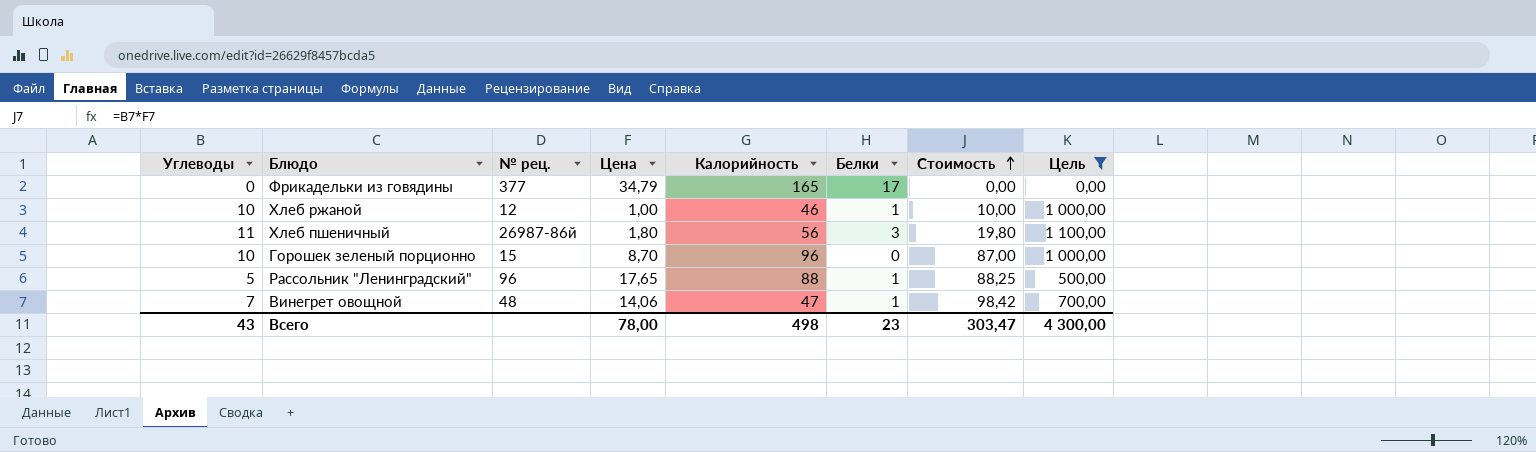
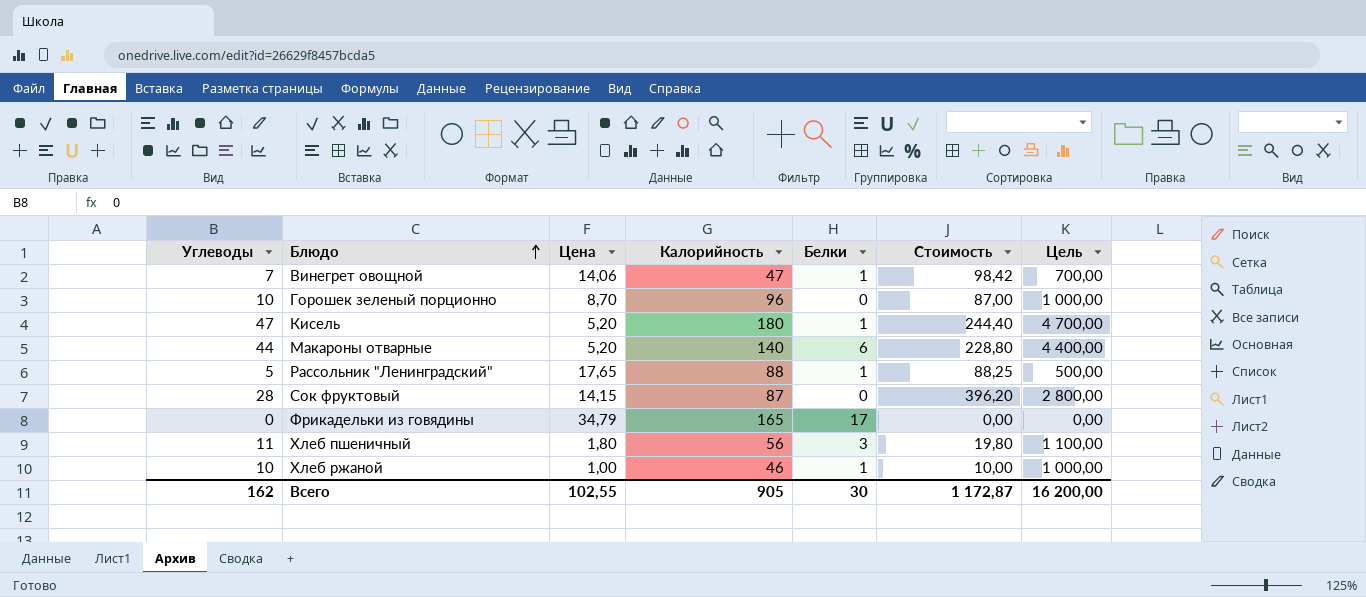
filter: Цель <= 1 100,00 -> none
row order: Стоимость ascending -> Блюдо ascending
column № рец. | position: 3 -> none
Всего | Углеводы: 43 -> 162
Всего | Цена: 78,00 -> 102,55
Всего | Калорийность: 498 -> 905
Всего | Белки: 23 -> 30
Всего | Стоимость: 303,47 -> 1 172,87
Всего | Цель: 4 300,00 -> 16 200,00

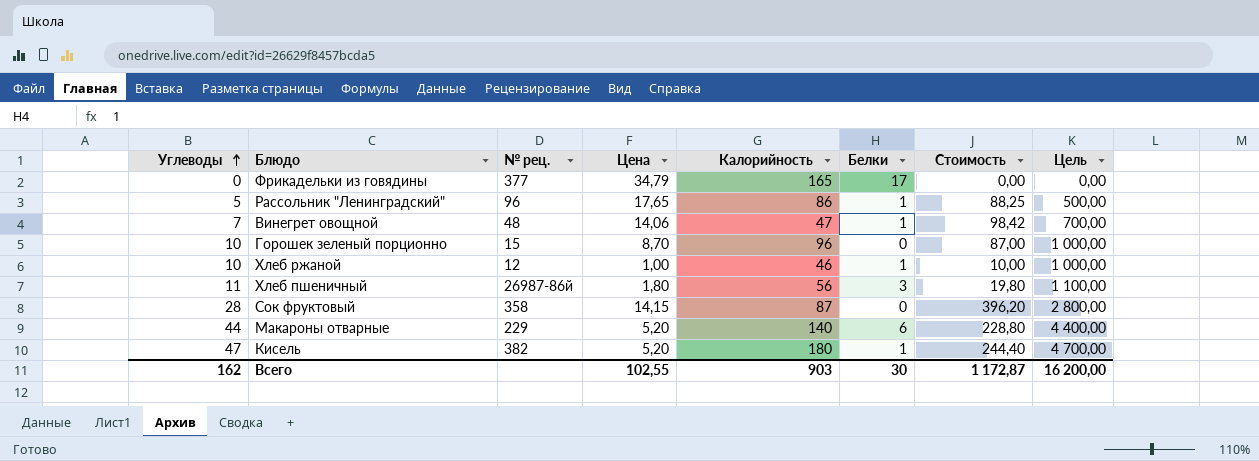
row order: Блюдо ascending -> Углеводы ascending
column № рец. | position: none -> 3
Рассольник "Ленинградский" | Калорийность: 88 -> 86
Всего | Калорийность: 905 -> 903

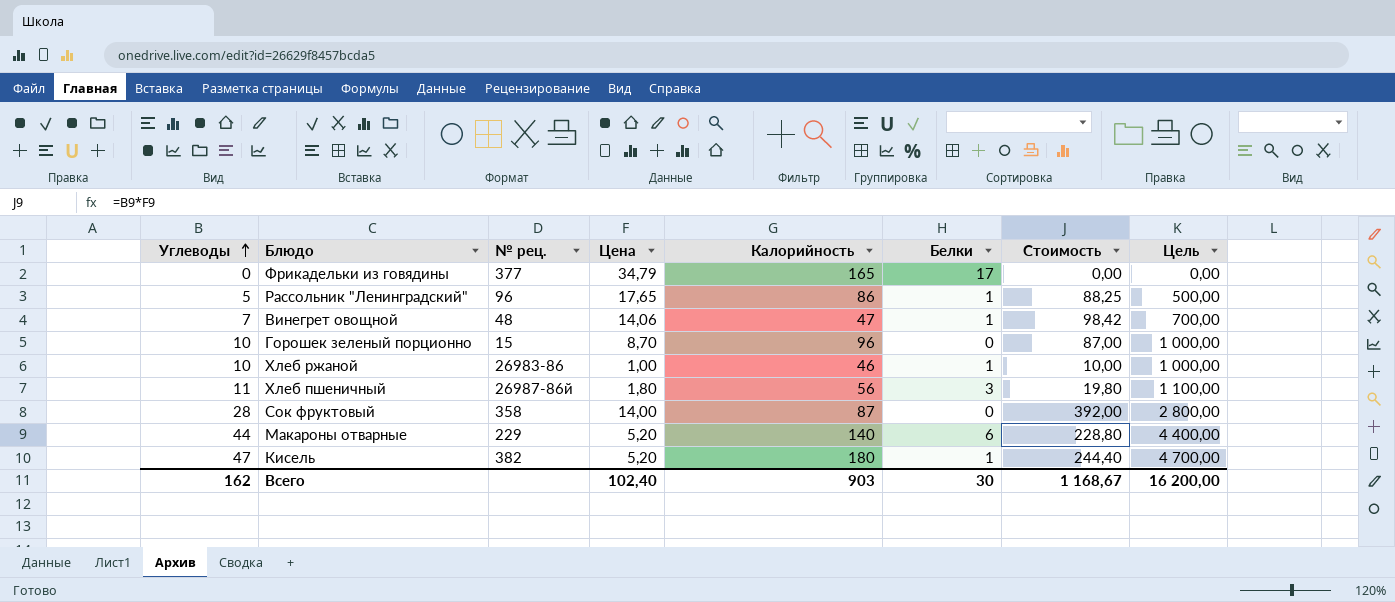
Хлеб ржаной | № рец.: 12 -> 26983-86
Сок фруктовый | Цена: 14,15 -> 14,00
Сок фруктовый | Стоимость: 396,20 -> 392,00
Всего | Цена: 102,55 -> 102,40
Всего | Стоимость: 1 172,87 -> 1 168,67

